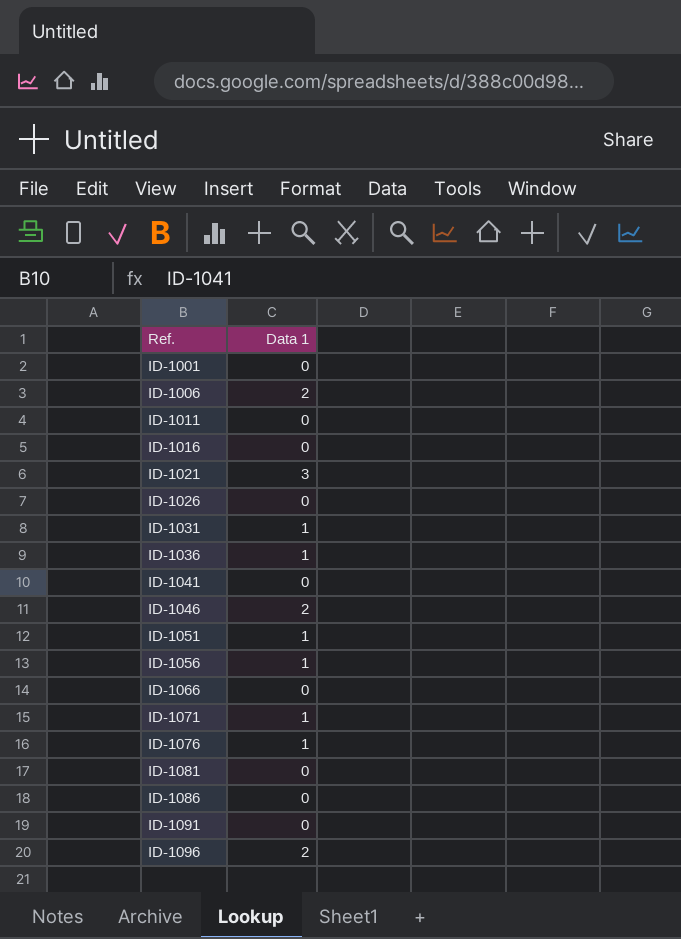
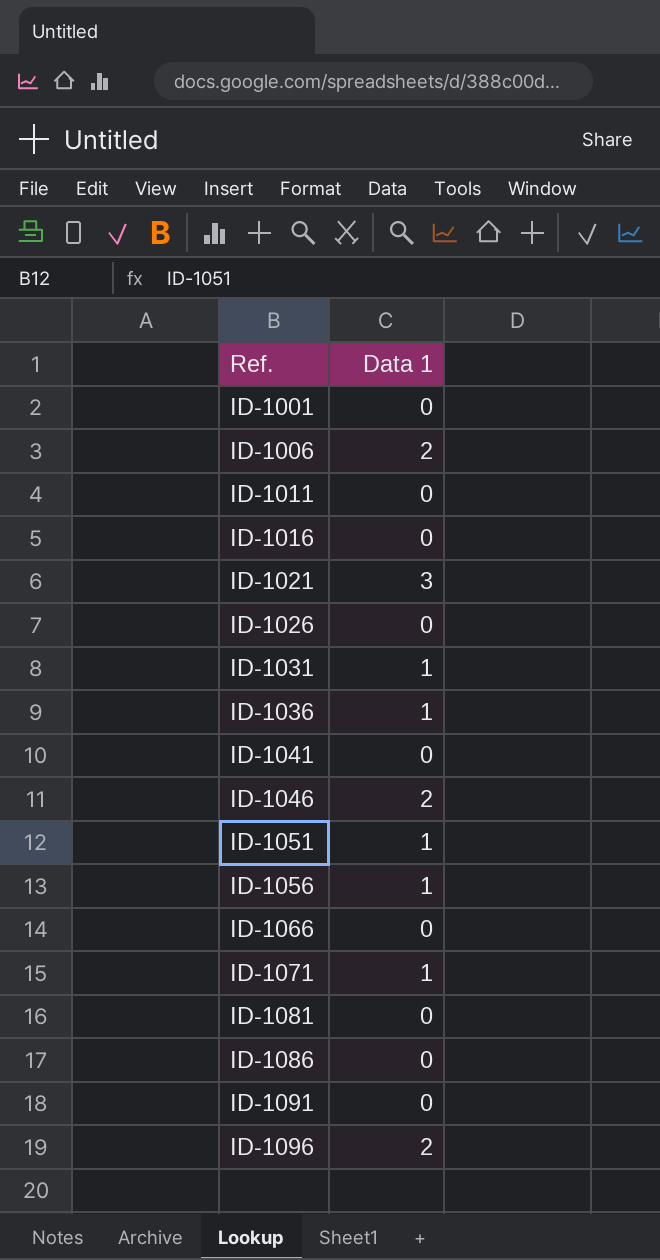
row ID-1076: 1 -> none

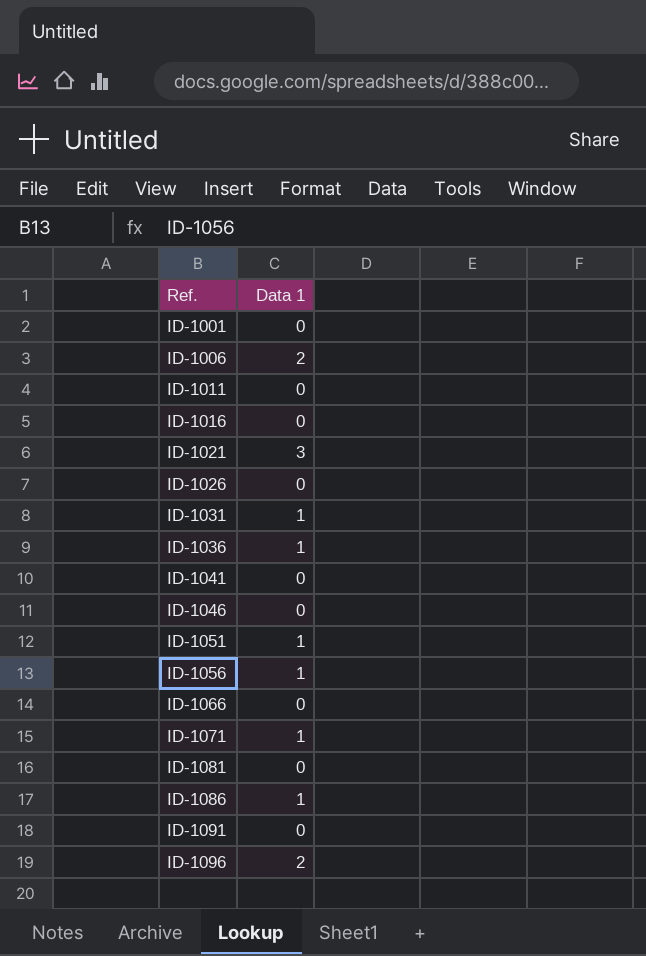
ID-1046 | Data 1: 2 -> 0
ID-1086 | Data 1: 0 -> 1

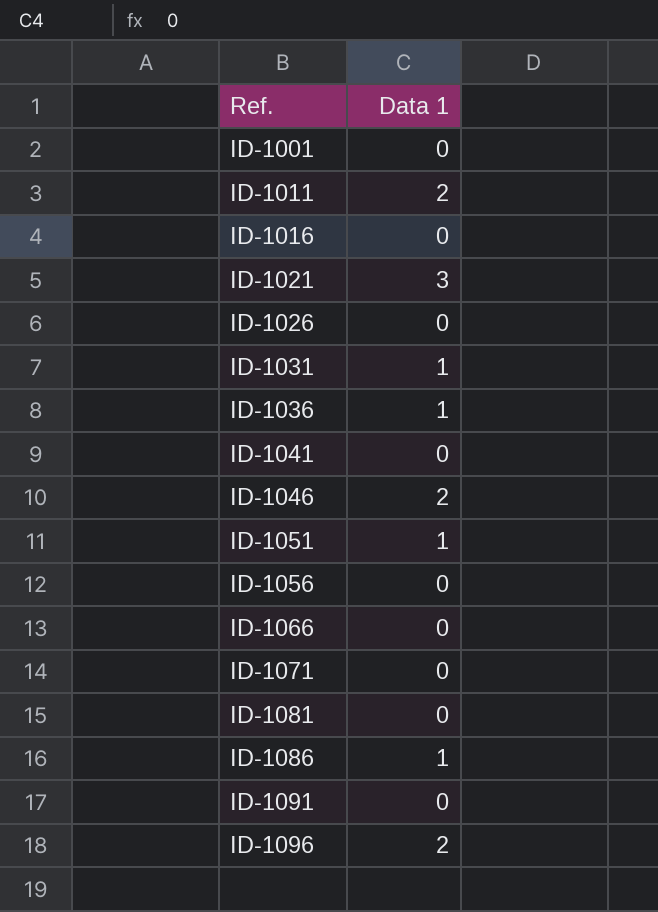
row ID-1006: 2 -> none
ID-1011 | Data 1: 0 -> 2
ID-1046 | Data 1: 0 -> 2
ID-1056 | Data 1: 1 -> 0
ID-1071 | Data 1: 1 -> 0

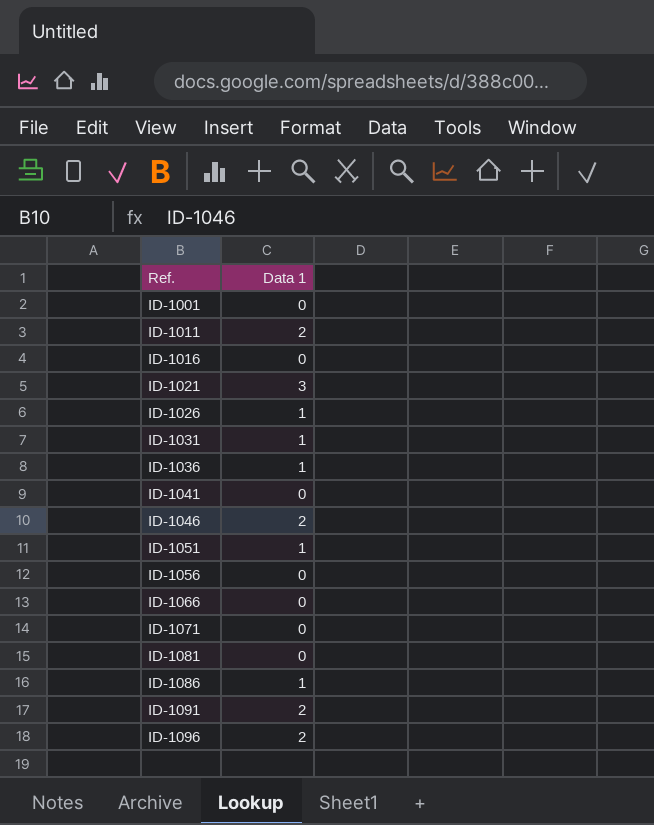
ID-1026 | Data 1: 0 -> 1
ID-1091 | Data 1: 0 -> 2

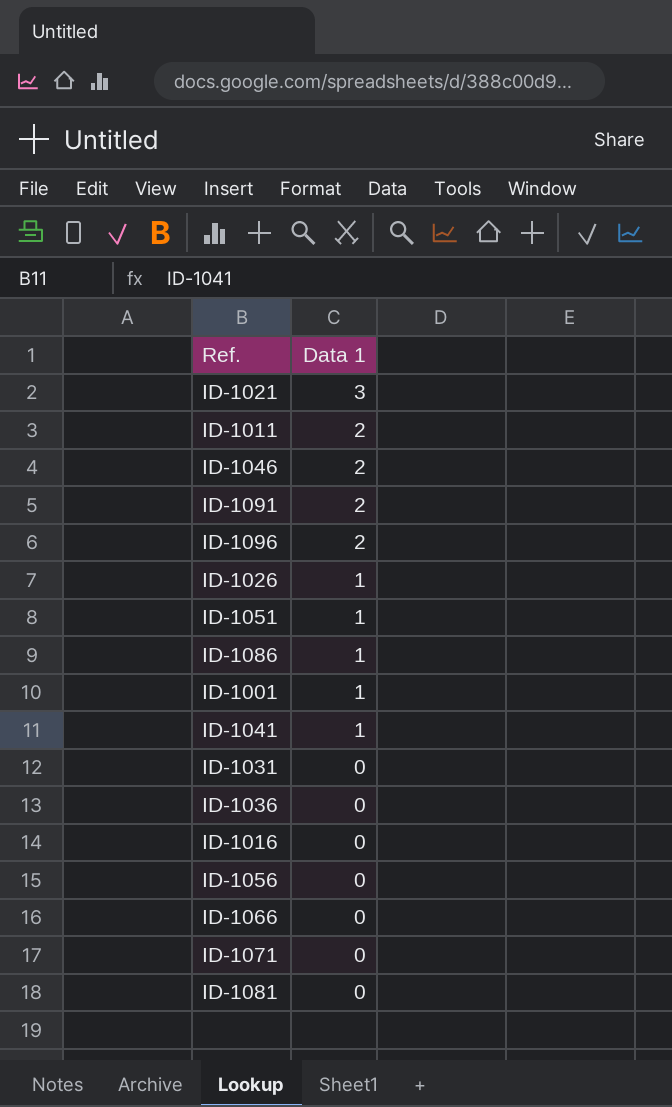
row order: Ref. ascending -> Data 1 descending
ID-1001 | Data 1: 0 -> 1
ID-1041 | Data 1: 0 -> 1
ID-1031 | Data 1: 1 -> 0
ID-1036 | Data 1: 1 -> 0

